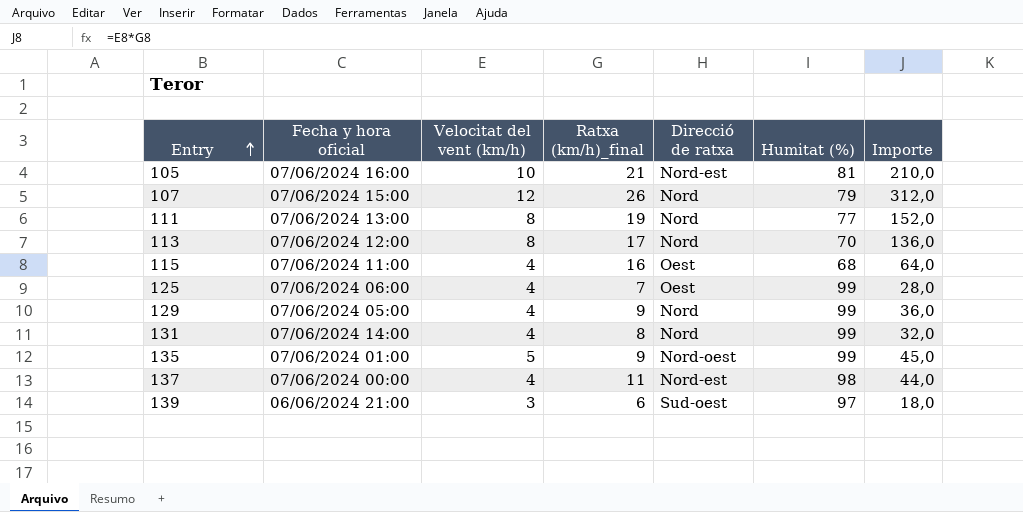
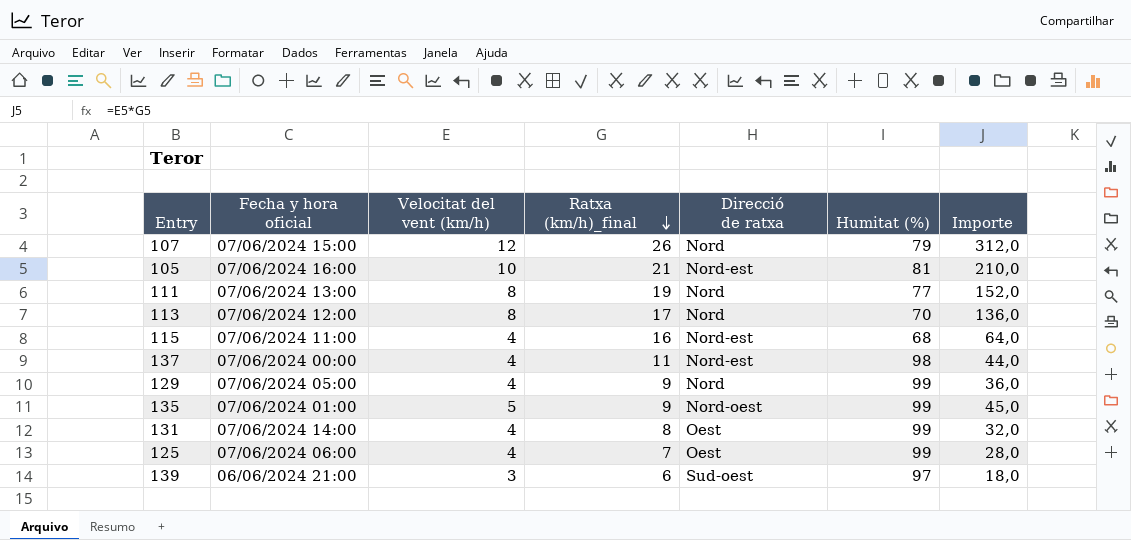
row order: Entry ascending -> Ratxa (km/h)_final descending
115 | Direcció de ratxa: Oest -> Nord-est
131 | Direcció de ratxa: Nord -> Oest

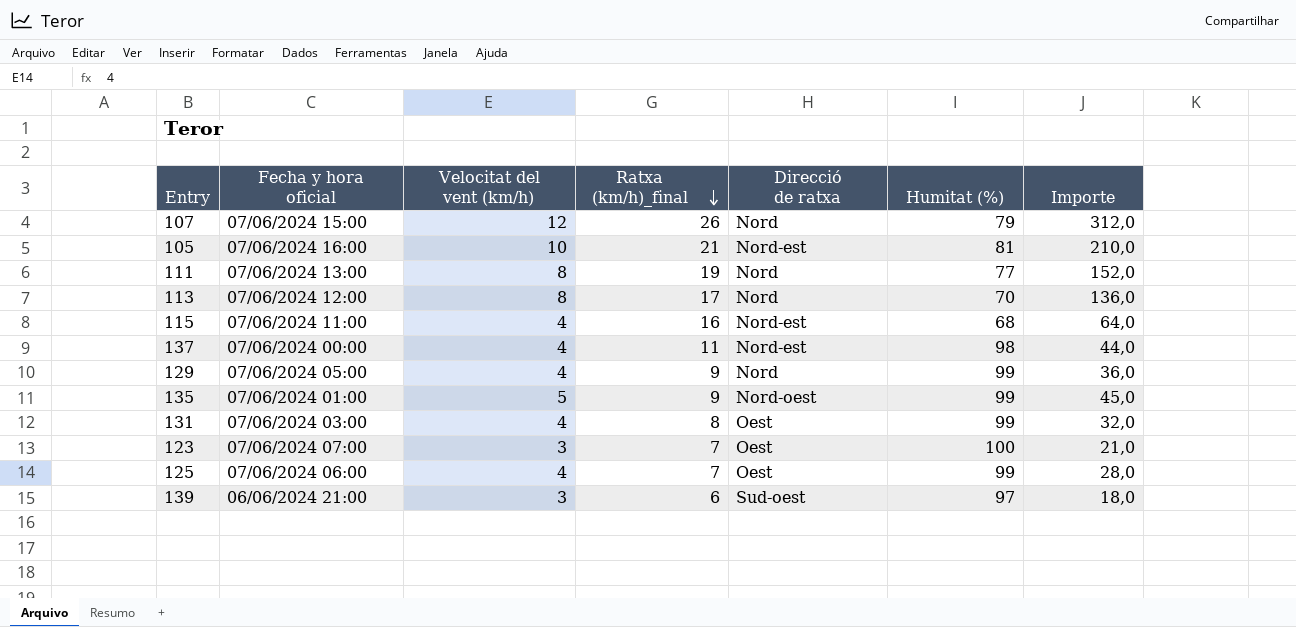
131 | Fecha y hora oficial: 07/06/2024 14:00 -> 07/06/2024 03:00
row 123: none -> 07/06/2024 07:00 | 3 | 7 | Oest | 100 | 21,0

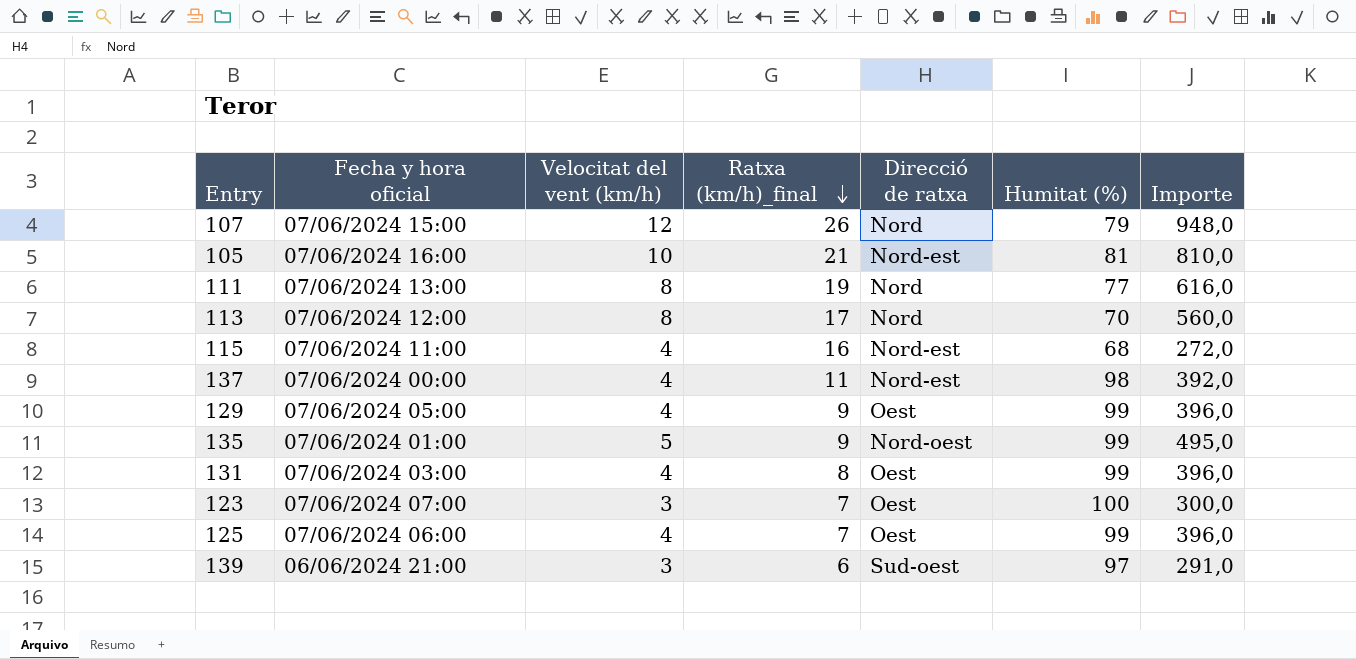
column Importe | formula: [Velocitat del vent (km/h)] * [Ratxa (km/h)_final] -> [Velocitat del vent (km/h)] * [Humitat (%)]
129 | Direcció de ratxa: Nord -> Oest

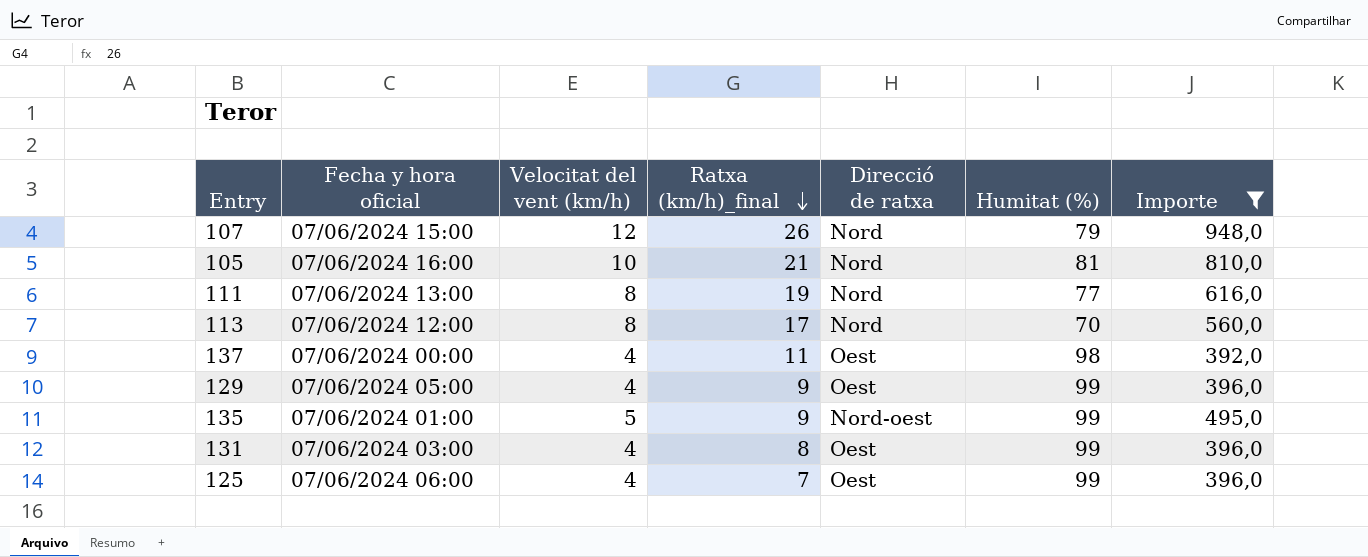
filter: none -> Importe >= 392,0
105 | Direcció de ratxa: Nord-est -> Nord
137 | Direcció de ratxa: Nord-est -> Oest

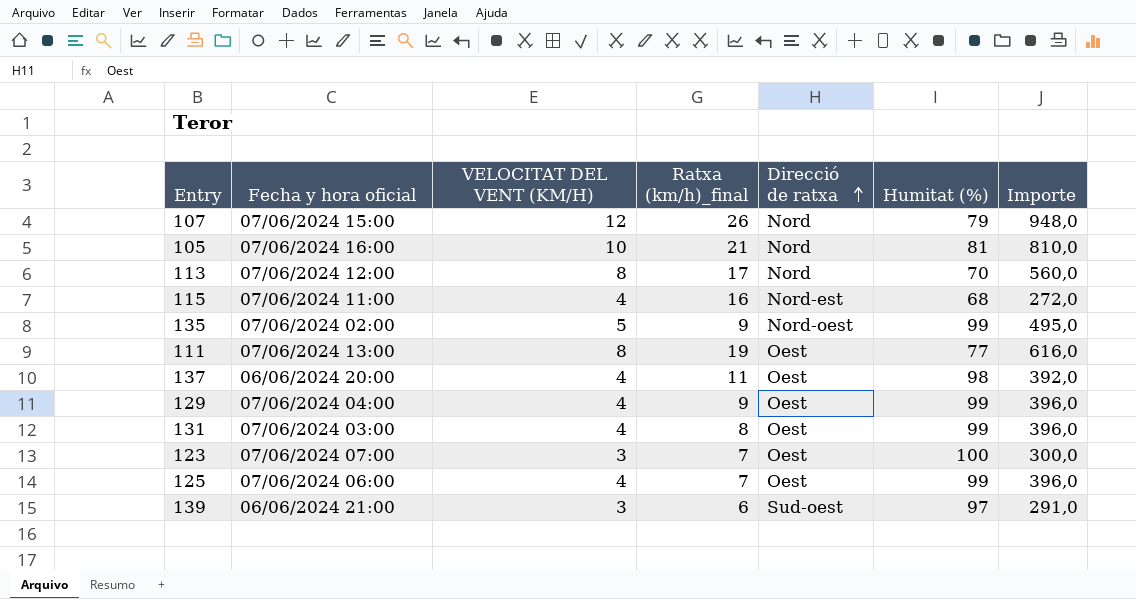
filter: Importe >= 392,0 -> none
row order: Ratxa (km/h)_final descending -> Direcció de ratxa ascending
column name: Velocitat del vent (km/h) -> VELOCITAT DEL VENT (KM/H)
135 | Fecha y hora oficial: 07/06/2024 01:00 -> 07/06/2024 02:00
111 | Direcció de ratxa: Nord -> Oest
137 | Fecha y hora oficial: 07/06/2024 00:00 -> 06/06/2024 20:00
129 | Fecha y hora oficial: 07/06/2024 05:00 -> 07/06/2024 04:00

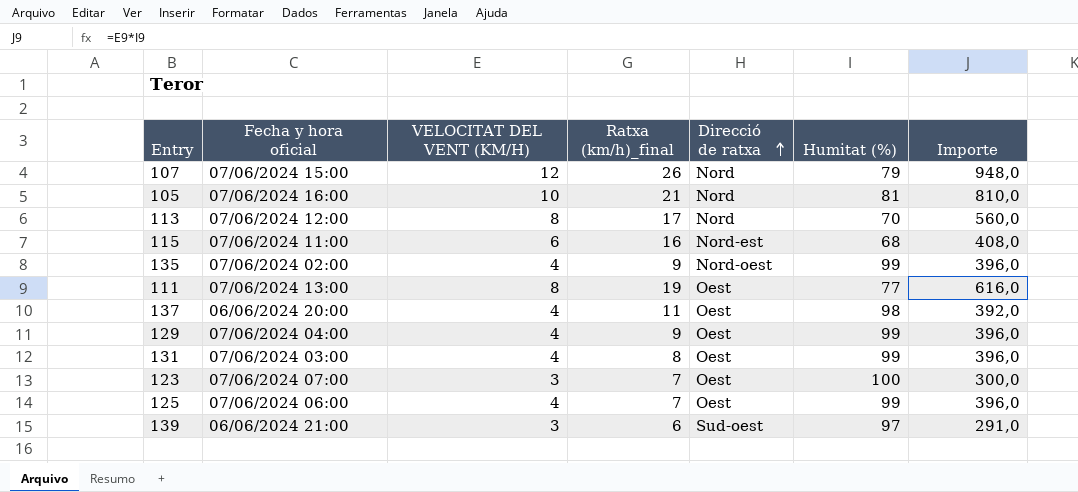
115 | VELOCITAT DEL VENT (KM/H): 4 -> 6
115 | Importe: 272,0 -> 408,0
135 | VELOCITAT DEL VENT (KM/H): 5 -> 4
135 | Importe: 495,0 -> 396,0

